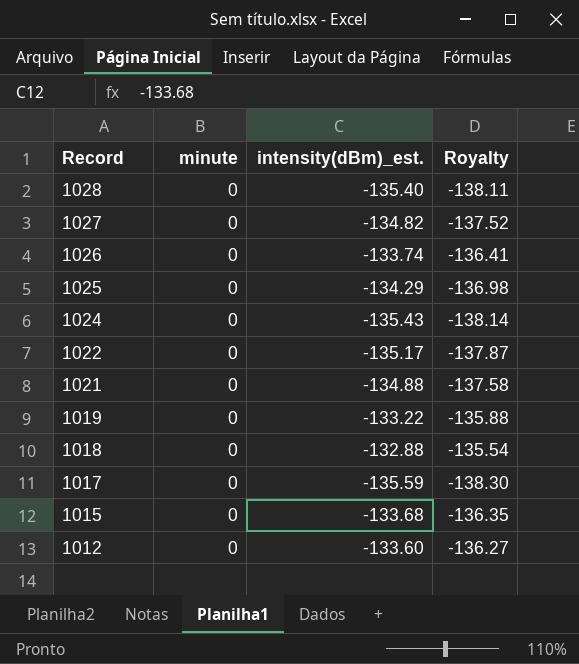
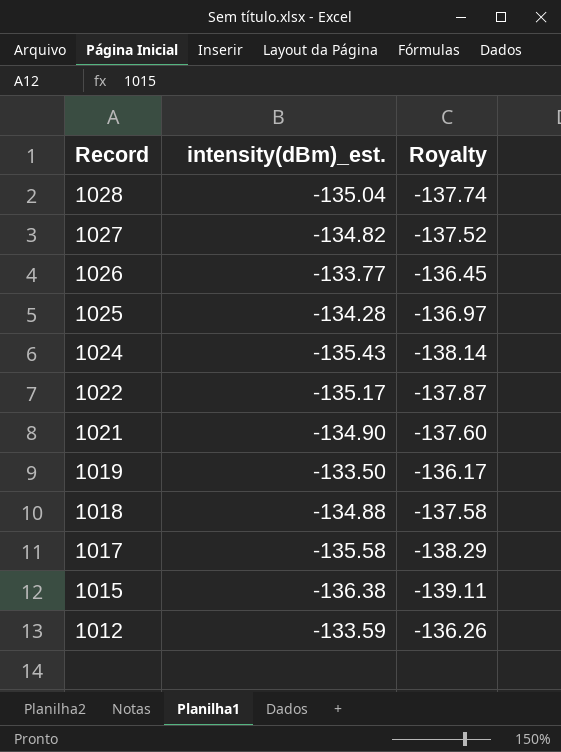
column minute | position: 2 -> none
1028 | intensity(dBm)_est.: -135.40 -> -135.04
1028 | Royalty: -138.11 -> -137.74
1026 | intensity(dBm)_est.: -133.74 -> -133.77
1026 | Royalty: -136.41 -> -136.45
1025 | intensity(dBm)_est.: -134.29 -> -134.28
1025 | Royalty: -136.98 -> -136.97
1021 | intensity(dBm)_est.: -134.88 -> -134.90
1021 | Royalty: -137.58 -> -137.60
1019 | intensity(dBm)_est.: -133.22 -> -133.50
1019 | Royalty: -135.88 -> -136.17
1018 | intensity(dBm)_est.: -132.88 -> -134.88
1018 | Royalty: -135.54 -> -137.58
1017 | intensity(dBm)_est.: -135.59 -> -135.58
1017 | Royalty: -138.30 -> -138.29
1015 | intensity(dBm)_est.: -133.68 -> -136.38
1015 | Royalty: -136.35 -> -139.11
1012 | intensity(dBm)_est.: -133.60 -> -133.59
1012 | Royalty: -136.27 -> -136.26

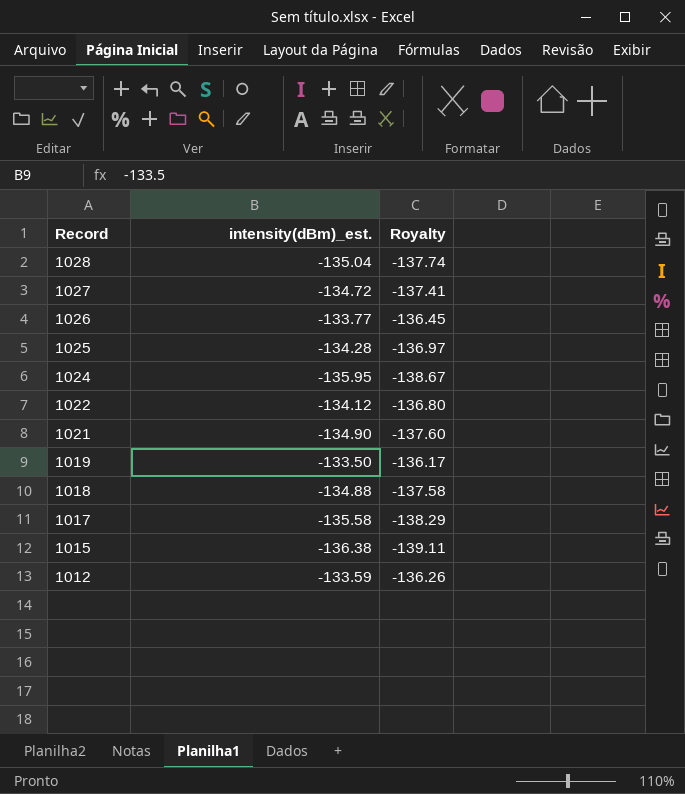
1027 | intensity(dBm)_est.: -134.82 -> -134.72
1027 | Royalty: -137.52 -> -137.41
1024 | intensity(dBm)_est.: -135.43 -> -135.95
1024 | Royalty: -138.14 -> -138.67
1022 | intensity(dBm)_est.: -135.17 -> -134.12
1022 | Royalty: -137.87 -> -136.80

